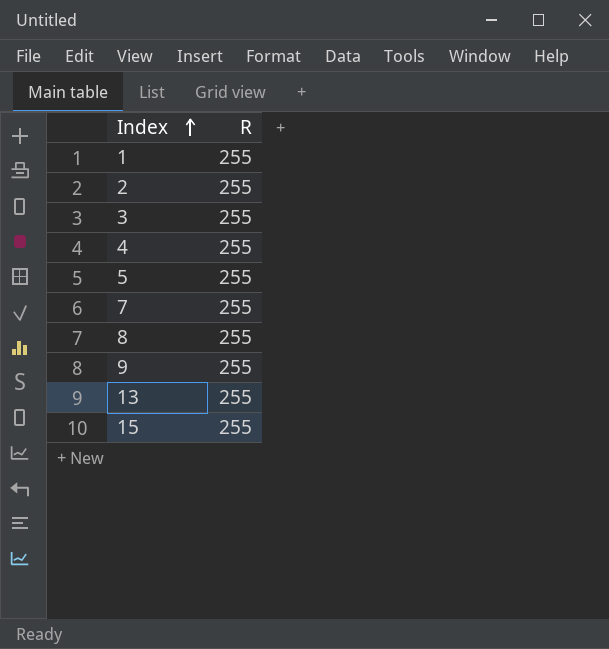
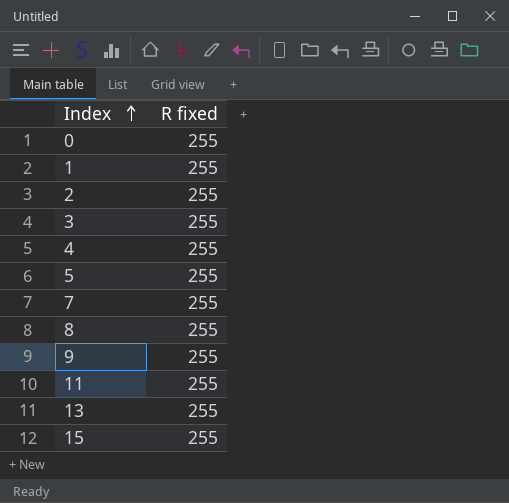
column name: R -> R fixed
row 0: none -> 255
row 11: none -> 255

